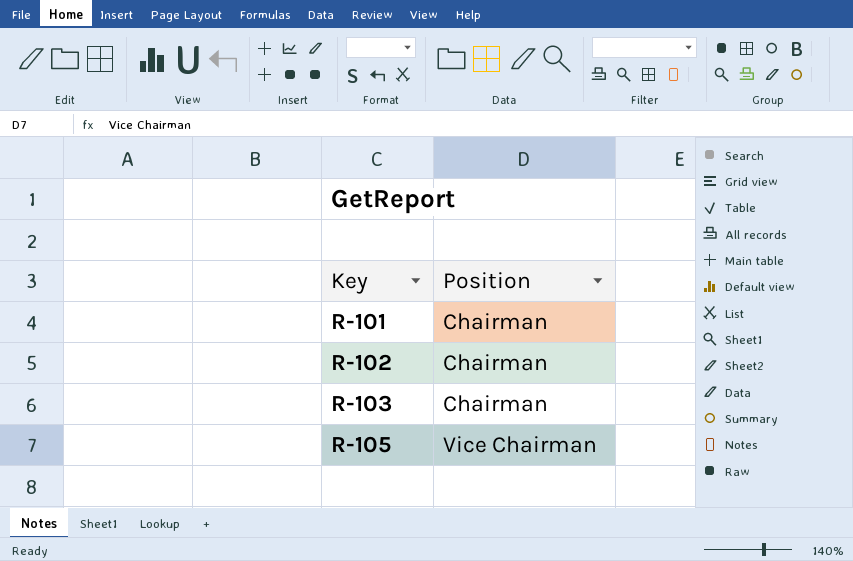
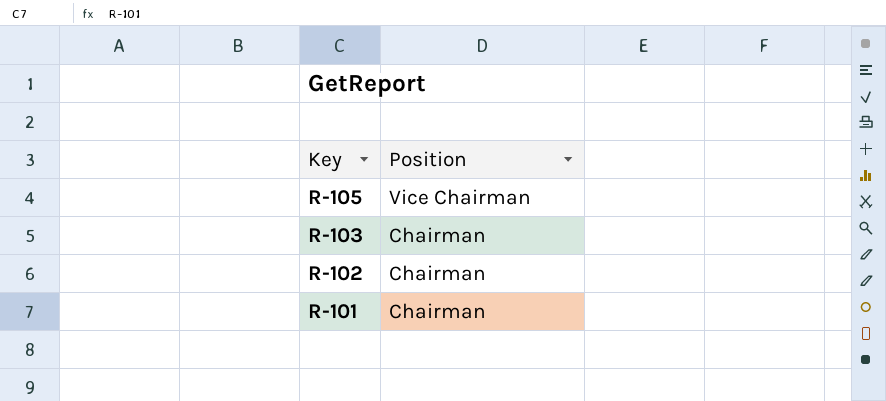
row order: Key ascending -> Key descending

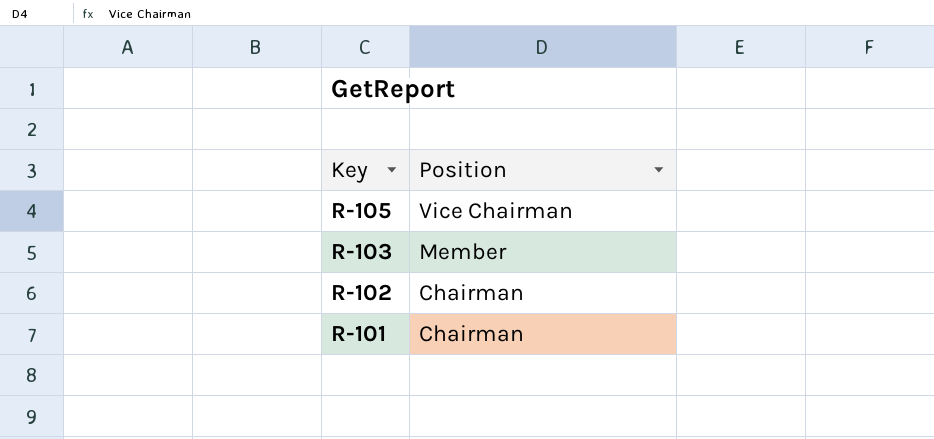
R-103 | Position: Chairman -> Member

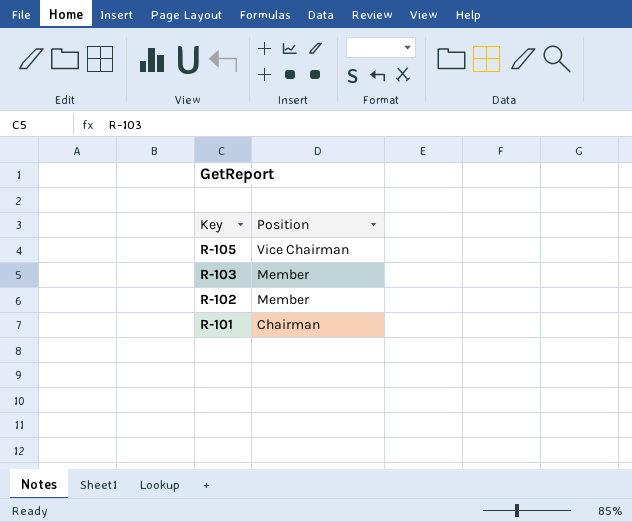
R-102 | Position: Chairman -> Member

